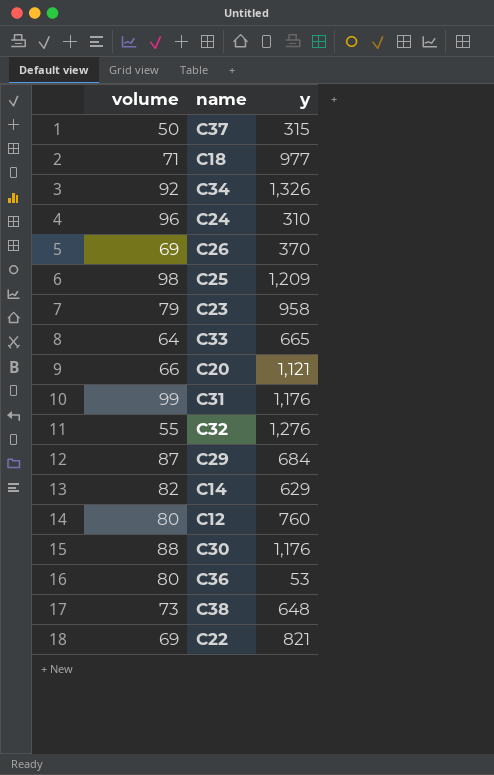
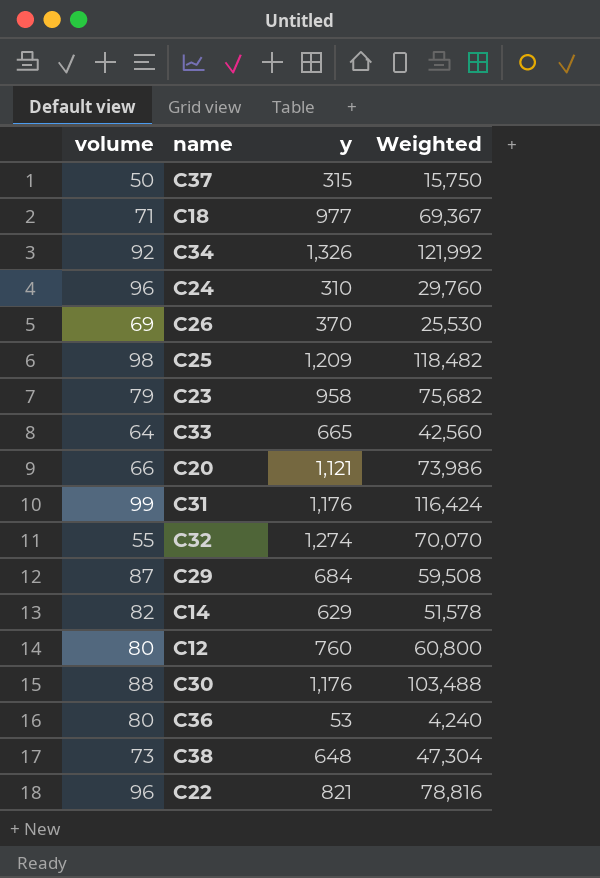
column Weighted | formula: none -> [volume] * [y]
C32 | y: 1,276 -> 1,274
C22 | volume: 69 -> 96

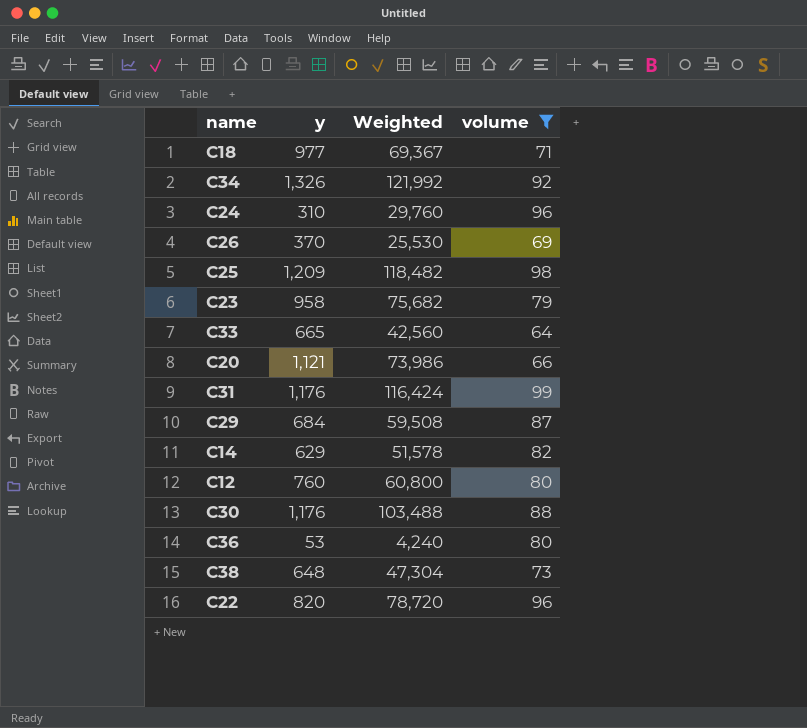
filter: none -> volume >= 64
column volume | position: 1 -> 4
C22 | y: 821 -> 820
C22 | Weighted: 78,816 -> 78,720

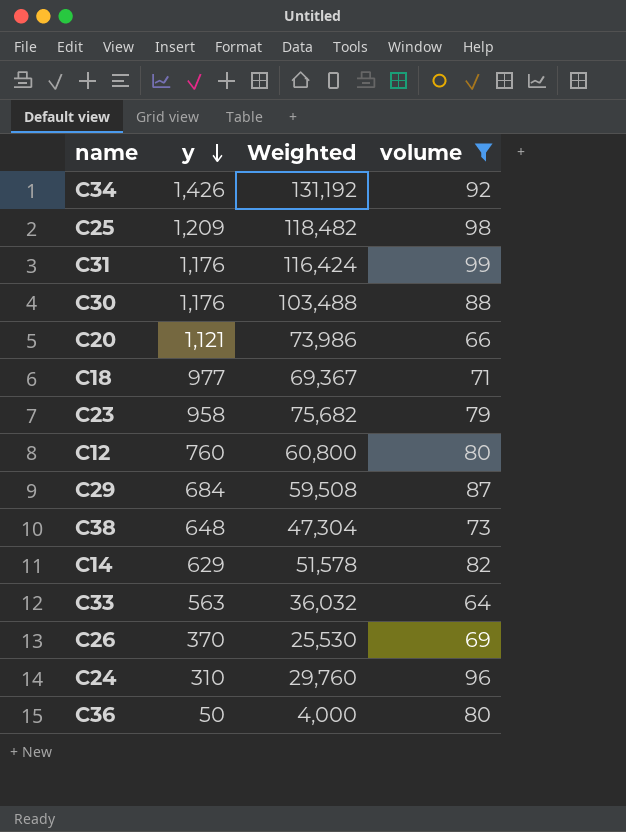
row order: none -> y descending
row C22: 820 | 78,720 | 96 -> none
C34 | y: 1,326 -> 1,426
C34 | Weighted: 121,992 -> 131,192
C33 | y: 665 -> 563
C33 | Weighted: 42,560 -> 36,032
C36 | y: 53 -> 50
C36 | Weighted: 4,240 -> 4,000

